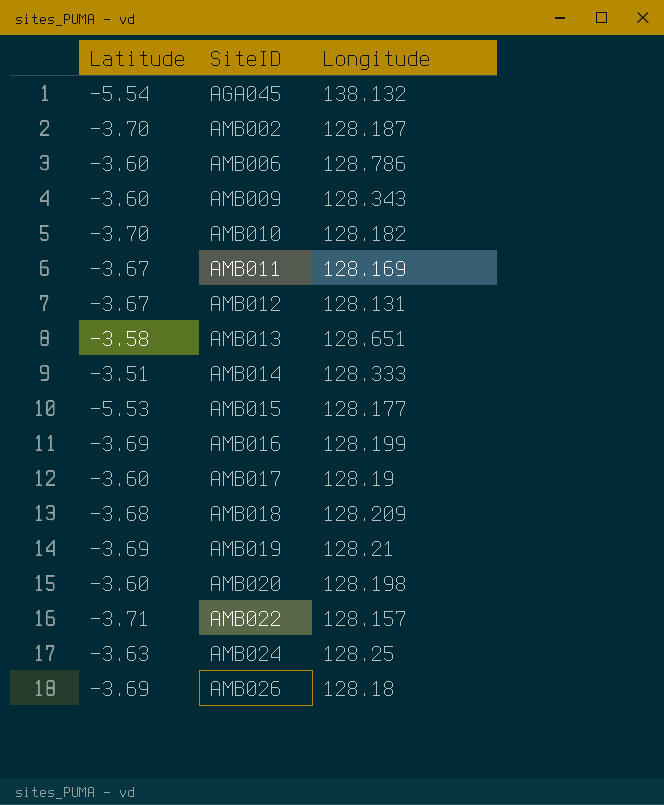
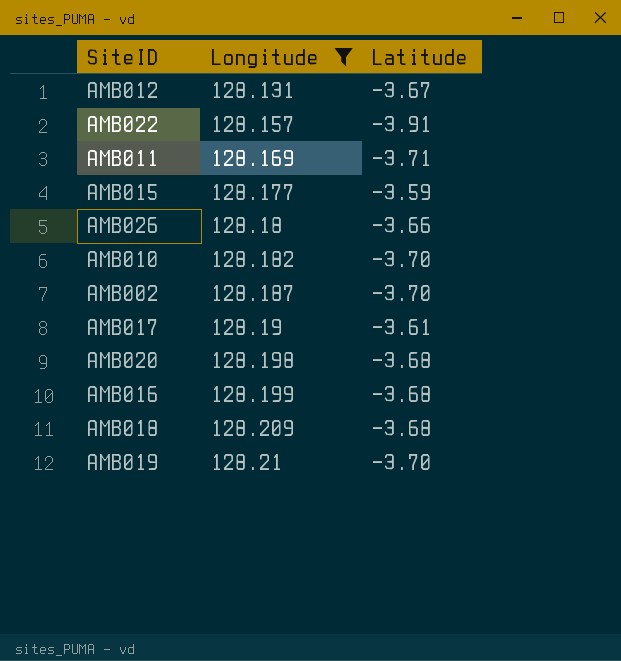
filter: none -> Longitude <= 128.21
row order: SiteID ascending -> Longitude ascending
column Latitude | position: 1 -> 3
AMB022 | Latitude: -3.71 -> -3.91
AMB011 | Latitude: -3.67 -> -3.71
AMB015 | Latitude: -5.53 -> -3.59
AMB026 | Latitude: -3.69 -> -3.66
AMB017 | Latitude: -3.60 -> -3.61
AMB020 | Latitude: -3.60 -> -3.68
AMB016 | Latitude: -3.69 -> -3.68
AMB019 | Latitude: -3.69 -> -3.70

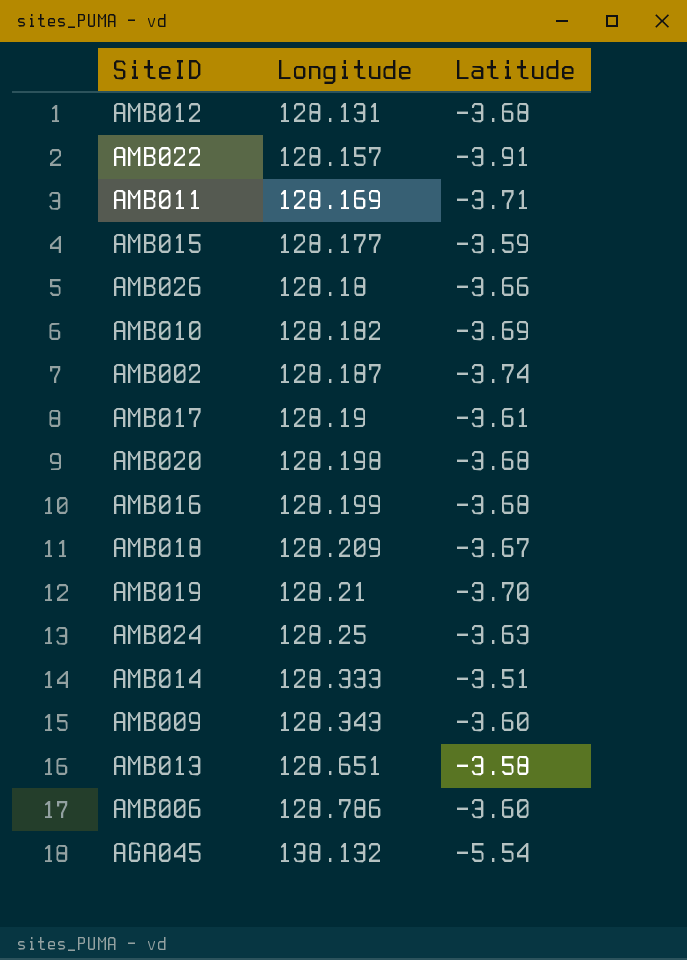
filter: Longitude <= 128.21 -> none
AMB012 | Latitude: -3.67 -> -3.68
AMB010 | Latitude: -3.70 -> -3.69
AMB002 | Latitude: -3.70 -> -3.74
AMB018 | Latitude: -3.68 -> -3.67

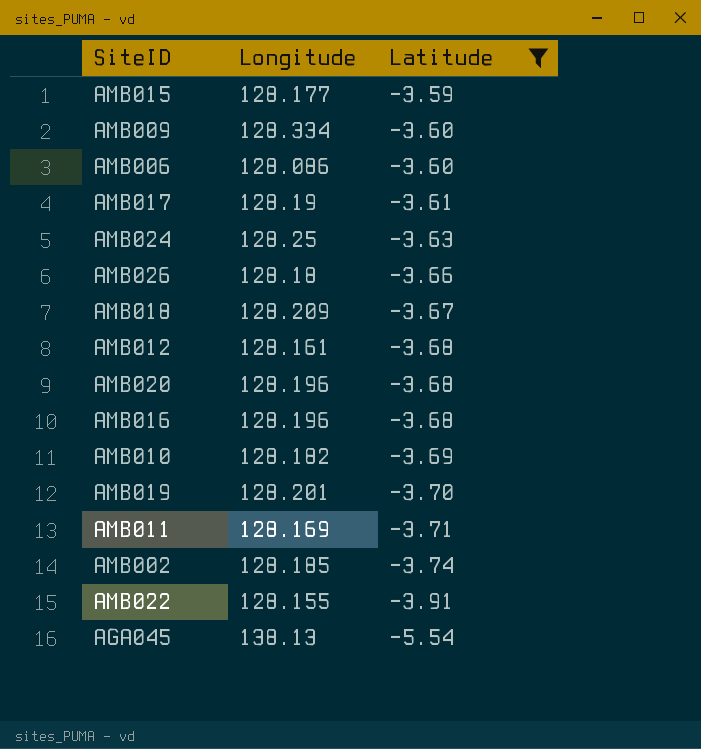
filter: none -> Latitude <= -3.59
row order: Longitude ascending -> Latitude descending
AMB009 | Longitude: 128.343 -> 128.334
AMB006 | Longitude: 128.786 -> 128.086
AMB012 | Longitude: 128.131 -> 128.161
AMB020 | Longitude: 128.198 -> 128.196
AMB016 | Longitude: 128.199 -> 128.196
AMB019 | Longitude: 128.21 -> 128.201
AMB002 | Longitude: 128.187 -> 128.185
AMB022 | Longitude: 128.157 -> 128.155
AGA045 | Longitude: 138.132 -> 138.13

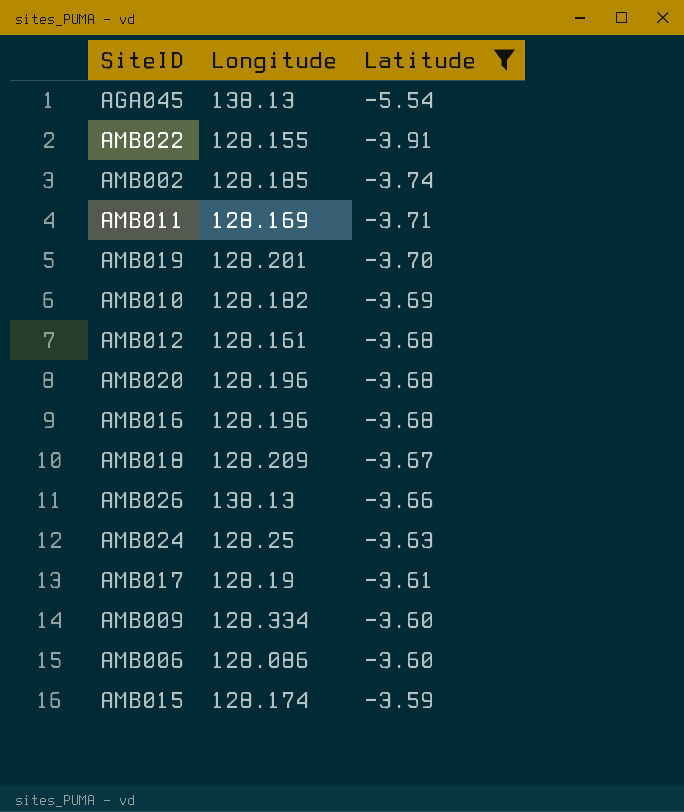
row order: Latitude descending -> Latitude ascending
AMB026 | Longitude: 128.18 -> 138.13
AMB015 | Longitude: 128.177 -> 128.174

